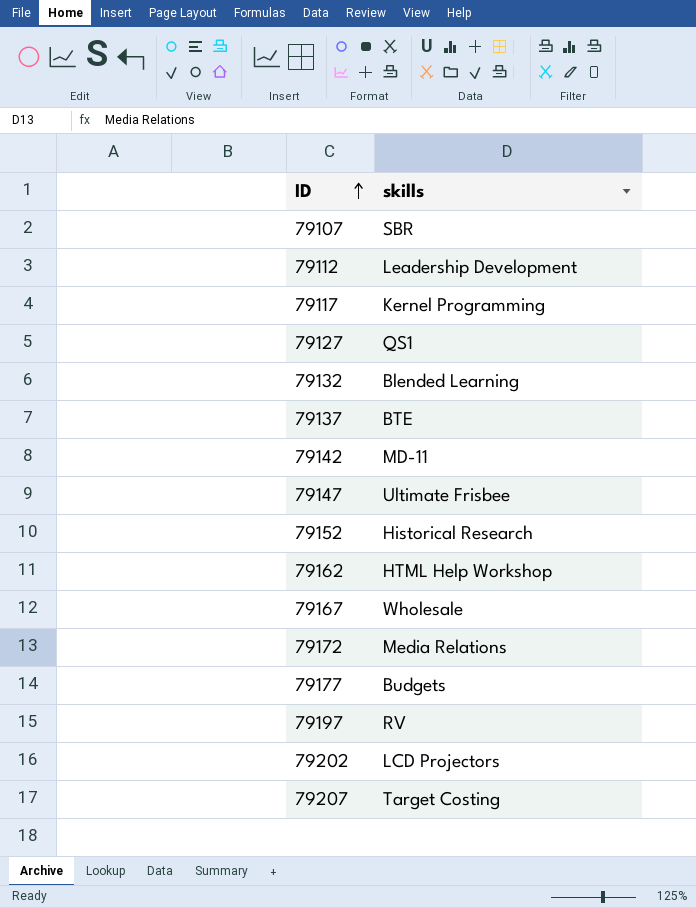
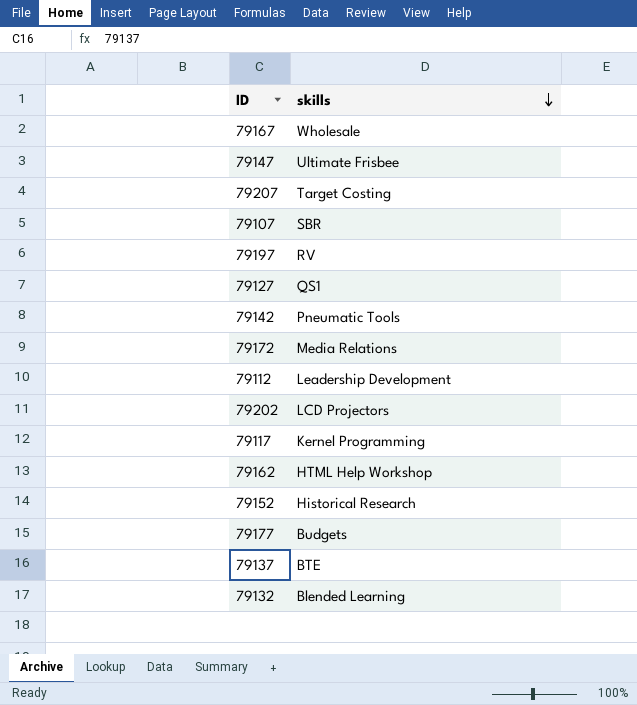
row order: ID ascending -> skills descending
79142 | skills: MD-11 -> Pneumatic Tools

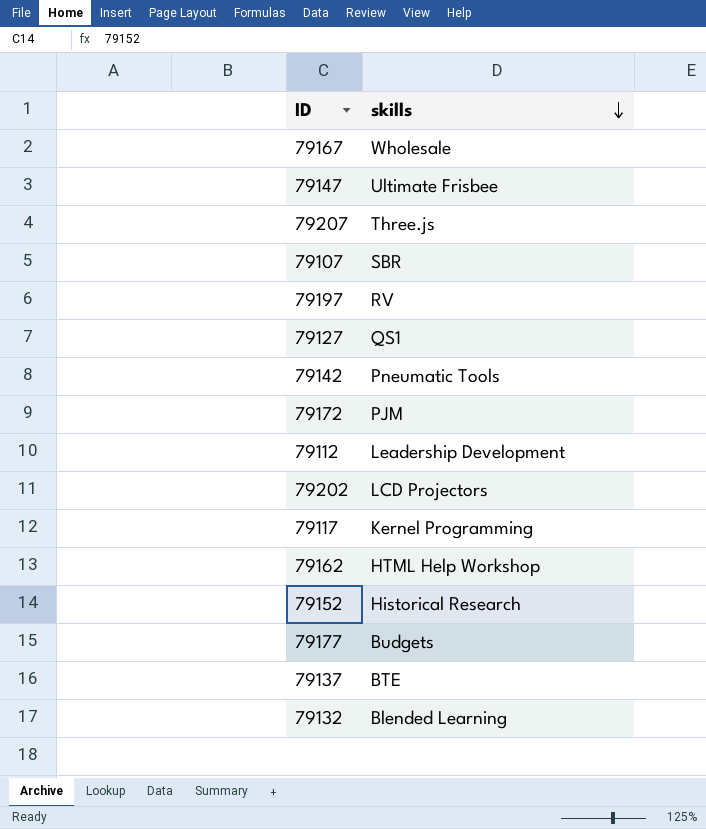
79207 | skills: Target Costing -> Three.js
79172 | skills: Media Relations -> PJM

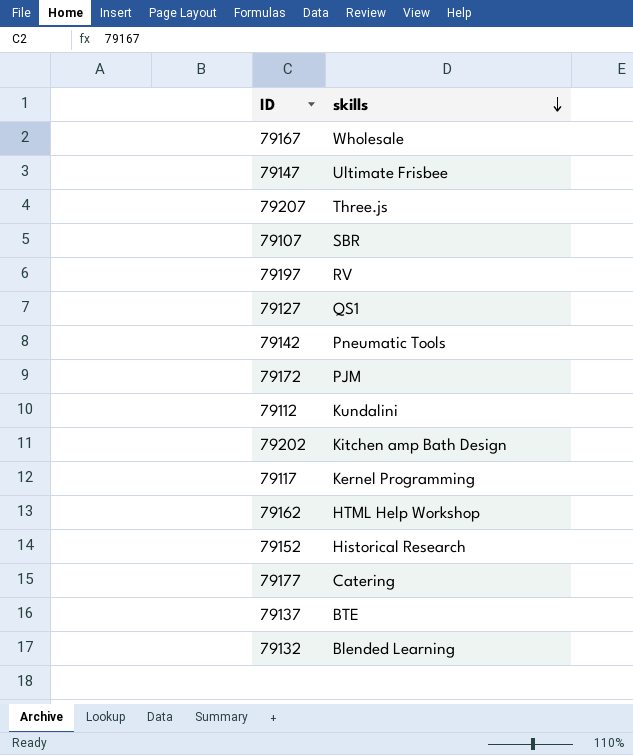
79112 | skills: Leadership Development -> Kundalini
79202 | skills: LCD Projectors -> Kitchen amp Bath Design
79177 | skills: Budgets -> Catering

